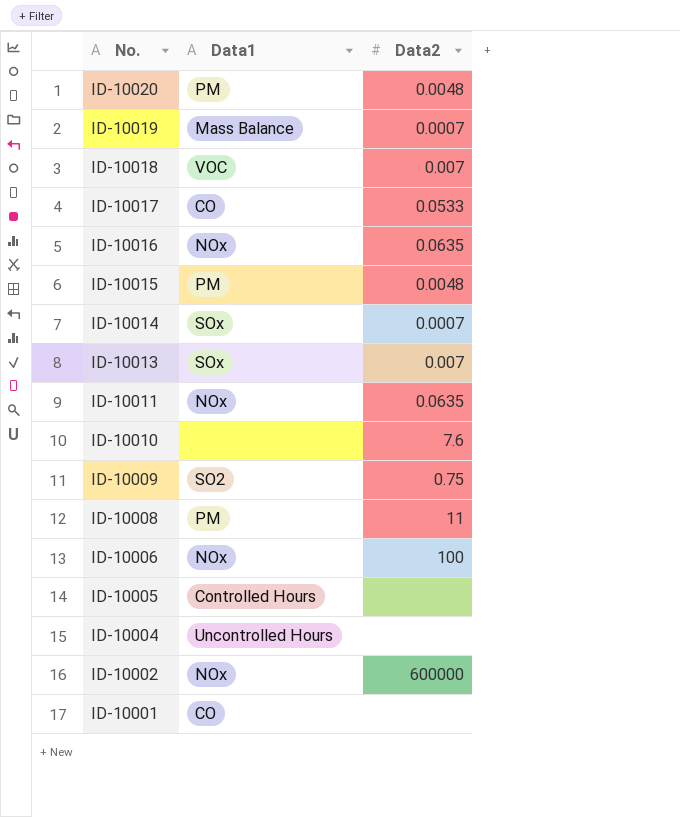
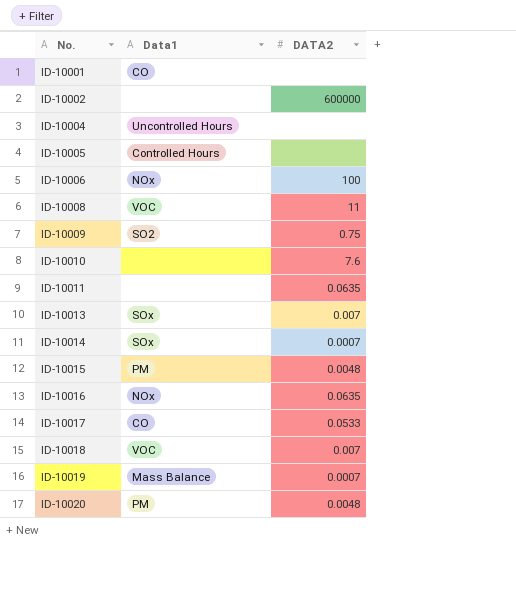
row order: No. descending -> No. ascending
column name: Data2 -> DATA2
ID-10002 | Data1: NOx -> none
ID-10008 | Data1: PM -> VOC
ID-10011 | Data1: NOx -> none

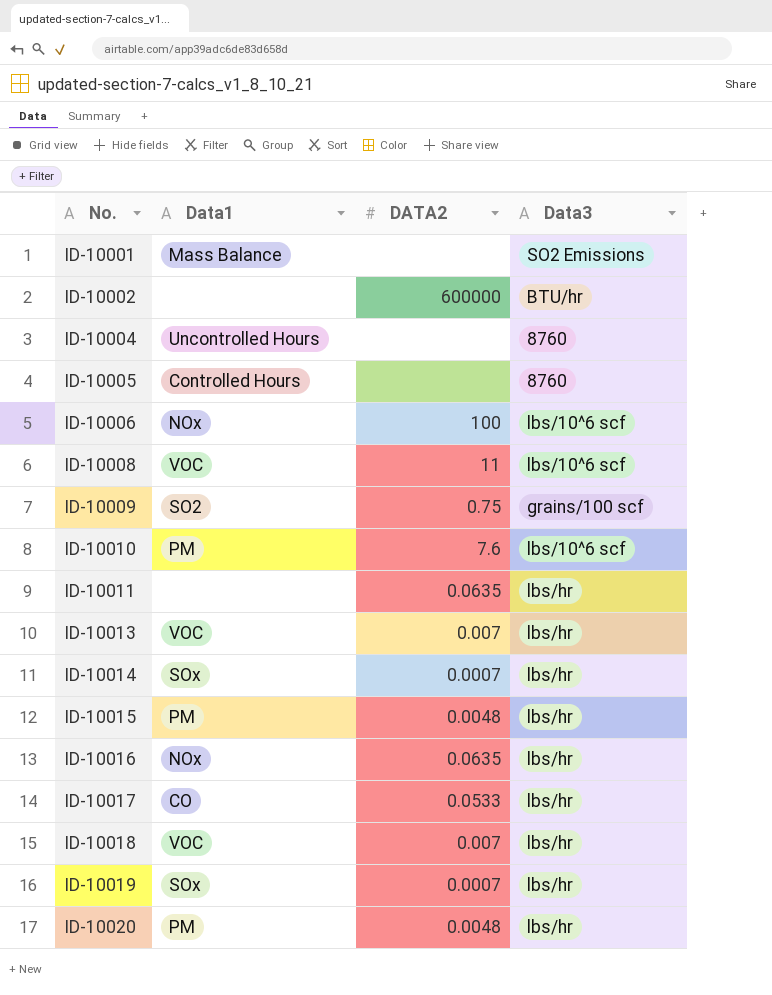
column Data3 | position: none -> 4
ID-10001 | Data1: CO -> Mass Balance
ID-10010 | Data1: none -> PM
ID-10013 | Data1: SOx -> VOC
ID-10019 | Data1: Mass Balance -> SOx

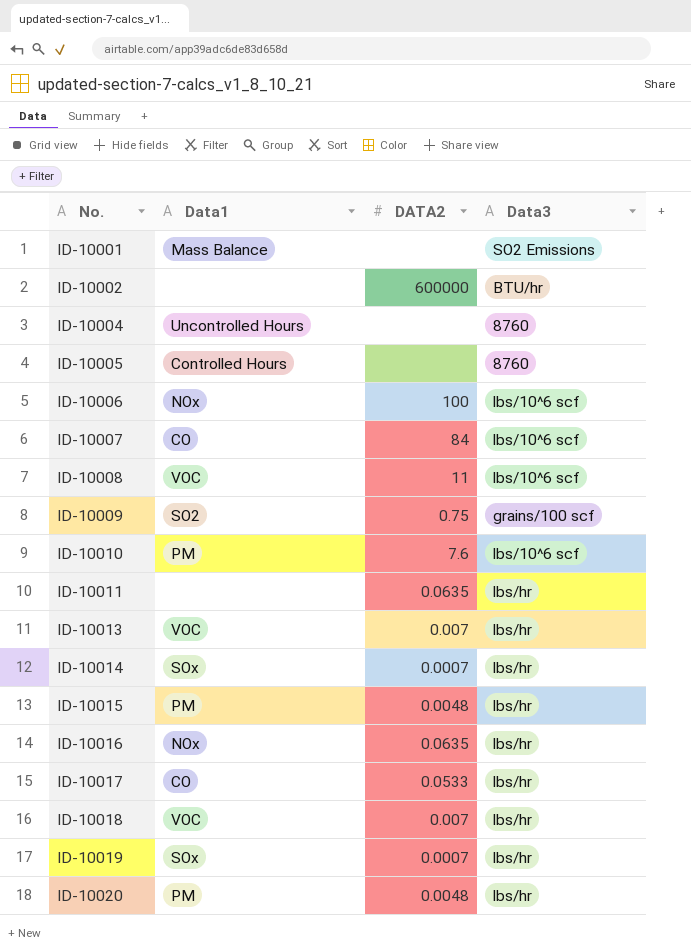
row ID-10007: none -> CO | 84 | lbs/10^6 scf

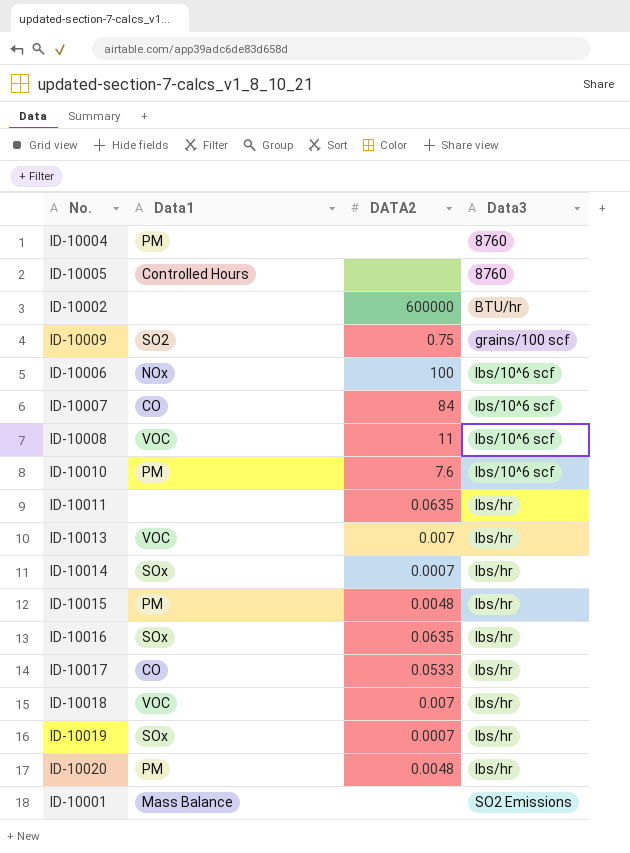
row order: No. ascending -> Data3 ascending
ID-10004 | Data1: Uncontrolled Hours -> PM
ID-10016 | Data1: NOx -> SOx

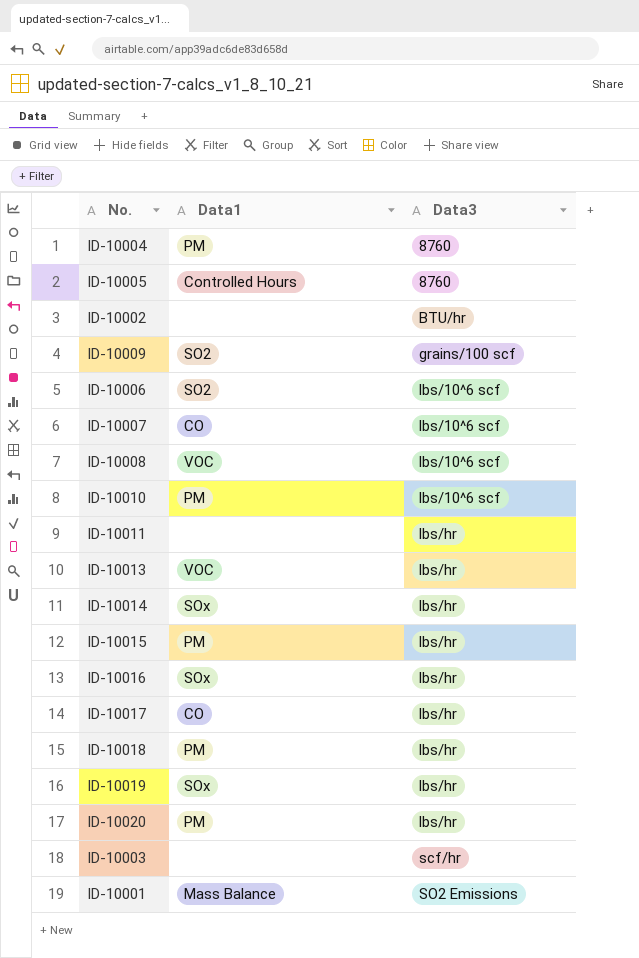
column DATA2 | position: 3 -> none
ID-10006 | Data1: NOx -> SO2
ID-10018 | Data1: VOC -> PM
row ID-10003: none -> none | scf/hr

